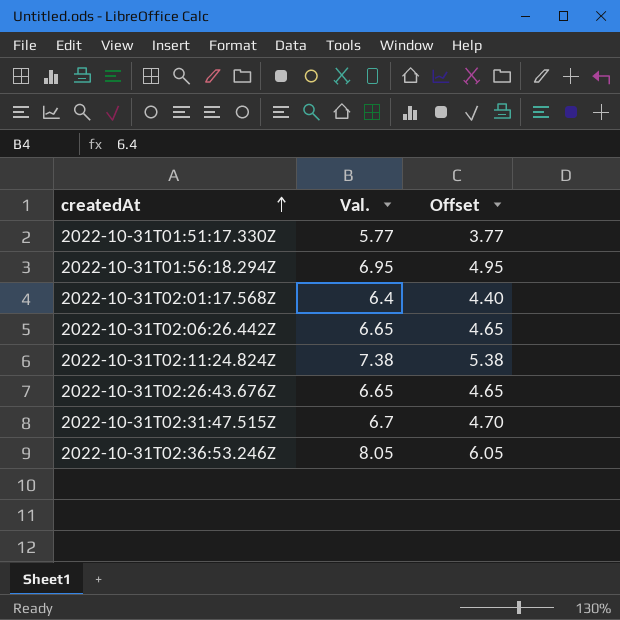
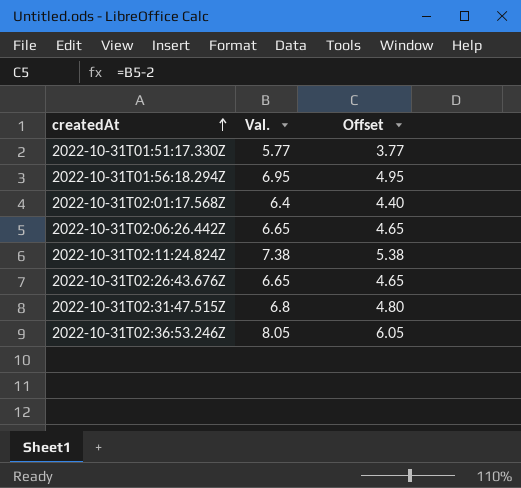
2022-10-31T02:31:47.515Z | Val.: 6.7 -> 6.8
2022-10-31T02:31:47.515Z | Offset: 4.70 -> 4.80

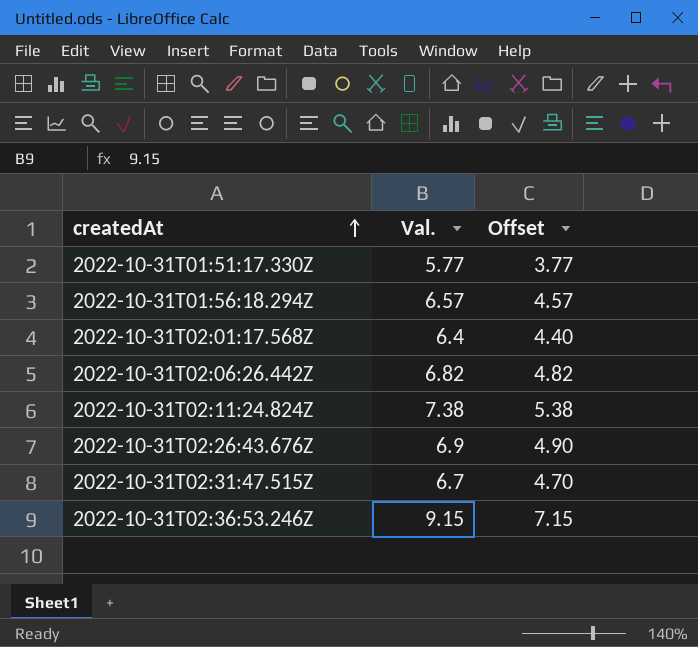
2022-10-31T01:56:18.294Z | Val.: 6.95 -> 6.57
2022-10-31T01:56:18.294Z | Offset: 4.95 -> 4.57
2022-10-31T02:06:26.442Z | Val.: 6.65 -> 6.82
2022-10-31T02:06:26.442Z | Offset: 4.65 -> 4.82
2022-10-31T02:26:43.676Z | Val.: 6.65 -> 6.9
2022-10-31T02:26:43.676Z | Offset: 4.65 -> 4.90
2022-10-31T02:31:47.515Z | Val.: 6.8 -> 6.7
2022-10-31T02:31:47.515Z | Offset: 4.80 -> 4.70
2022-10-31T02:36:53.246Z | Val.: 8.05 -> 9.15
2022-10-31T02:36:53.246Z | Offset: 6.05 -> 7.15

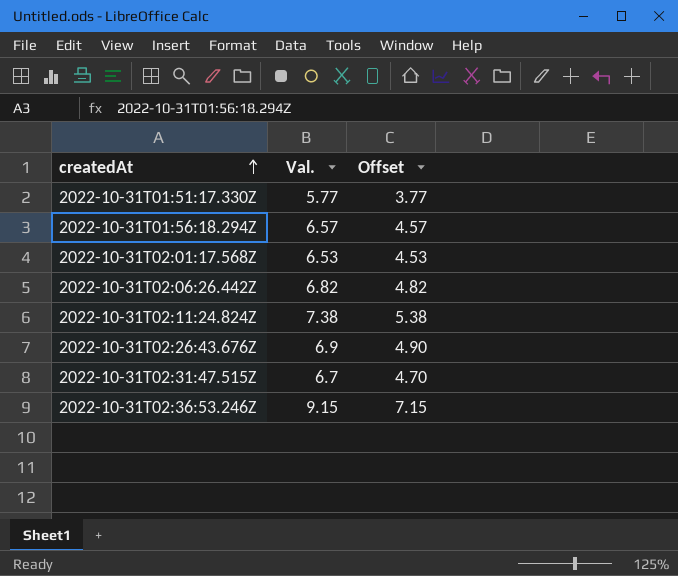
2022-10-31T02:01:17.568Z | Val.: 6.4 -> 6.53
2022-10-31T02:01:17.568Z | Offset: 4.40 -> 4.53

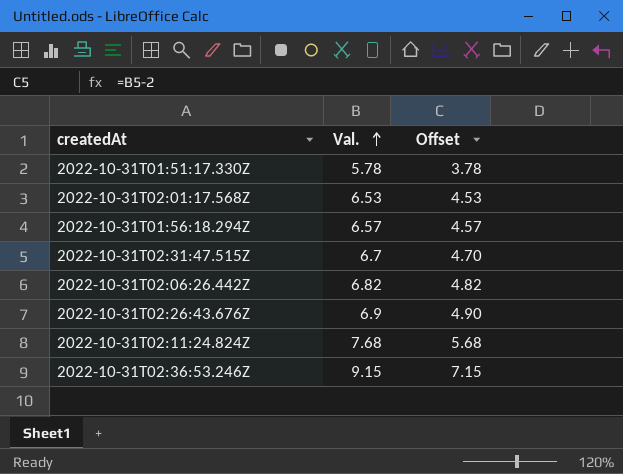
row order: createdAt ascending -> Val. ascending
2022-10-31T01:51:17.330Z | Val.: 5.77 -> 5.78
2022-10-31T01:51:17.330Z | Offset: 3.77 -> 3.78
2022-10-31T02:11:24.824Z | Val.: 7.38 -> 7.68
2022-10-31T02:11:24.824Z | Offset: 5.38 -> 5.68

